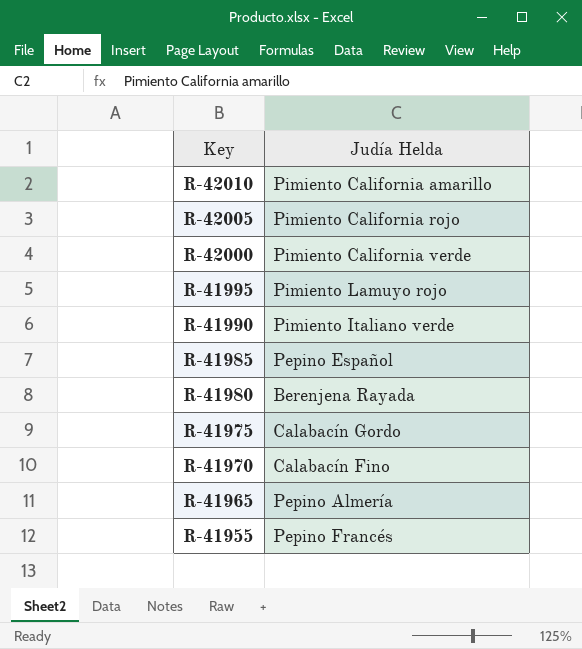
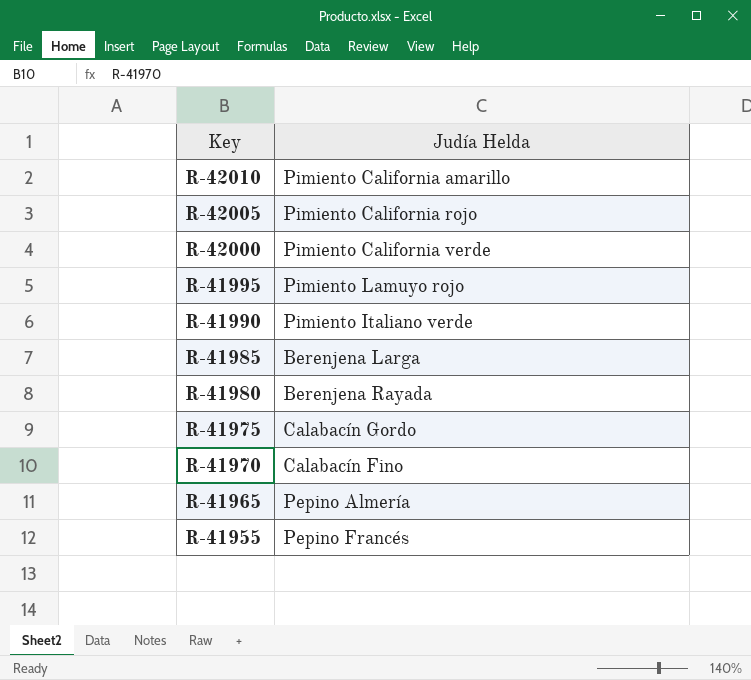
R-41985 | Judía Helda: Pepino Español -> Berenjena Larga

